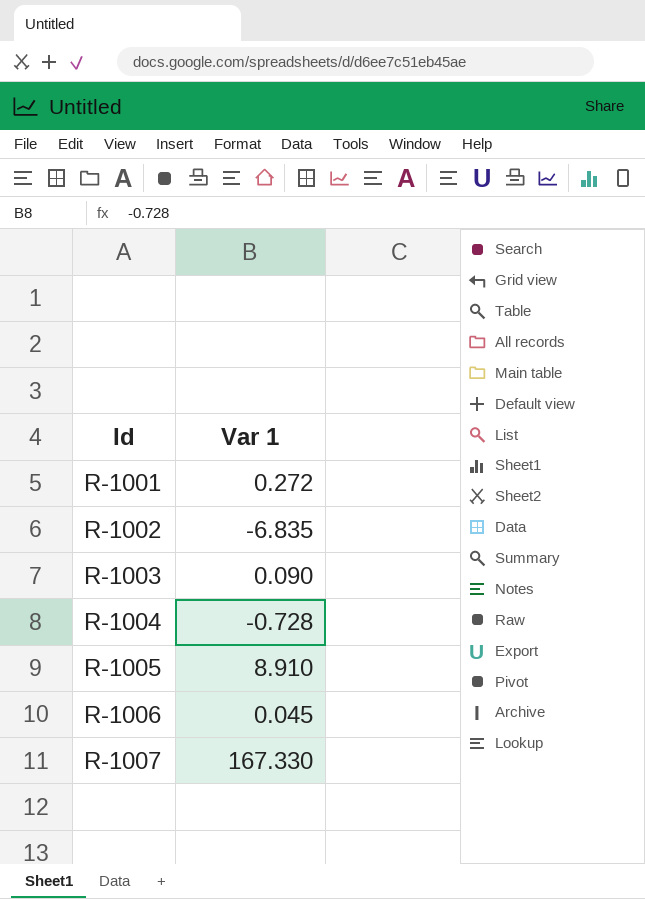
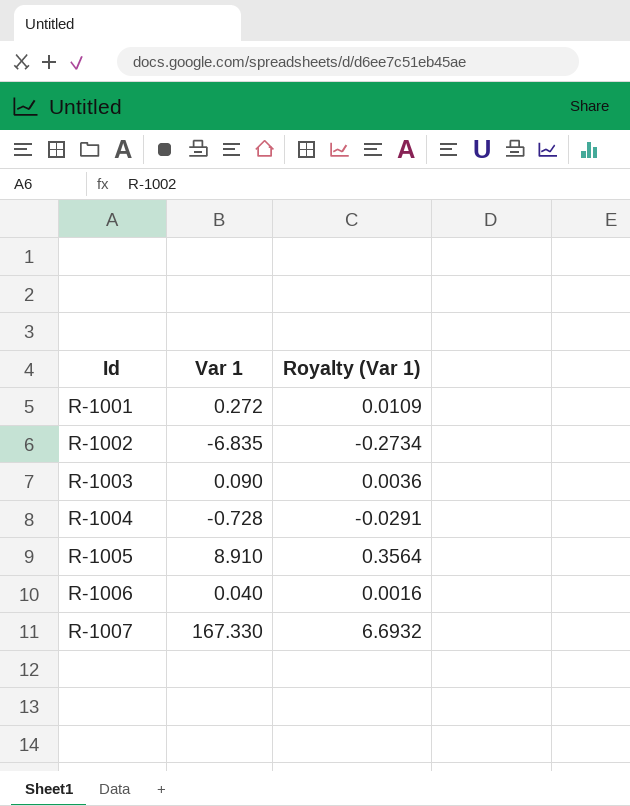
column Royalty (Var 1) | formula: none -> [Var 1] * 0.04
R-1006 | Var 1: 0.045 -> 0.040

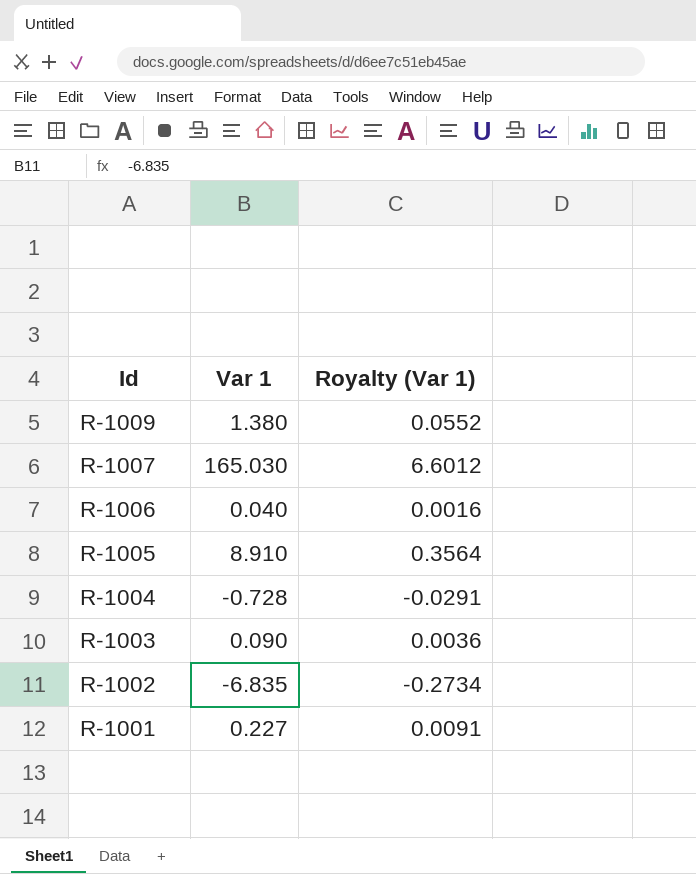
row order: Id ascending -> Id descending
row R-1009: none -> 1.380 | 0.0552
R-1007 | Var 1: 167.330 -> 165.030
R-1007 | Royalty (Var 1): 6.6932 -> 6.6012
R-1001 | Var 1: 0.272 -> 0.227
R-1001 | Royalty (Var 1): 0.0109 -> 0.0091

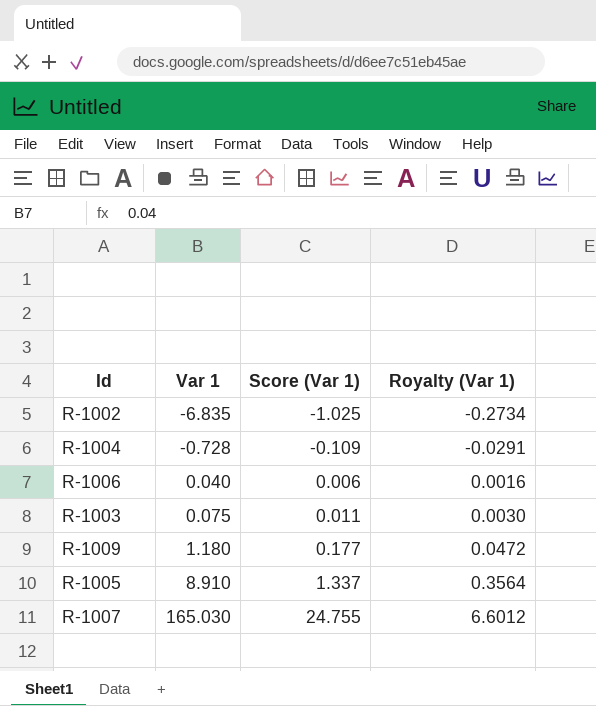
row order: Id descending -> Var 1 ascending
column Score (Var 1) | formula: none -> [Var 1] * 0.15
row R-1001: 0.227 | 0.0091 -> none
R-1003 | Var 1: 0.090 -> 0.075
R-1003 | Royalty (Var 1): 0.0036 -> 0.0030
R-1009 | Var 1: 1.380 -> 1.180
R-1009 | Royalty (Var 1): 0.0552 -> 0.0472

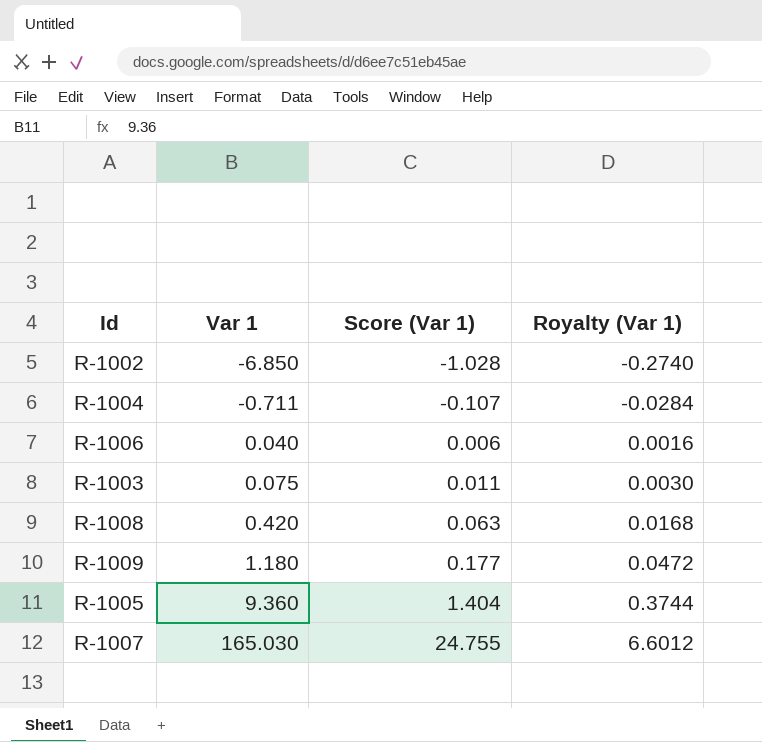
R-1002 | Var 1: -6.835 -> -6.850
R-1002 | Score (Var 1): -1.025 -> -1.028
R-1002 | Royalty (Var 1): -0.2734 -> -0.2740
R-1004 | Var 1: -0.728 -> -0.711
R-1004 | Score (Var 1): -0.109 -> -0.107
R-1004 | Royalty (Var 1): -0.0291 -> -0.0284
row R-1008: none -> 0.420 | 0.063 | 0.0168
R-1005 | Var 1: 8.910 -> 9.360
R-1005 | Score (Var 1): 1.337 -> 1.404
R-1005 | Royalty (Var 1): 0.3564 -> 0.3744

